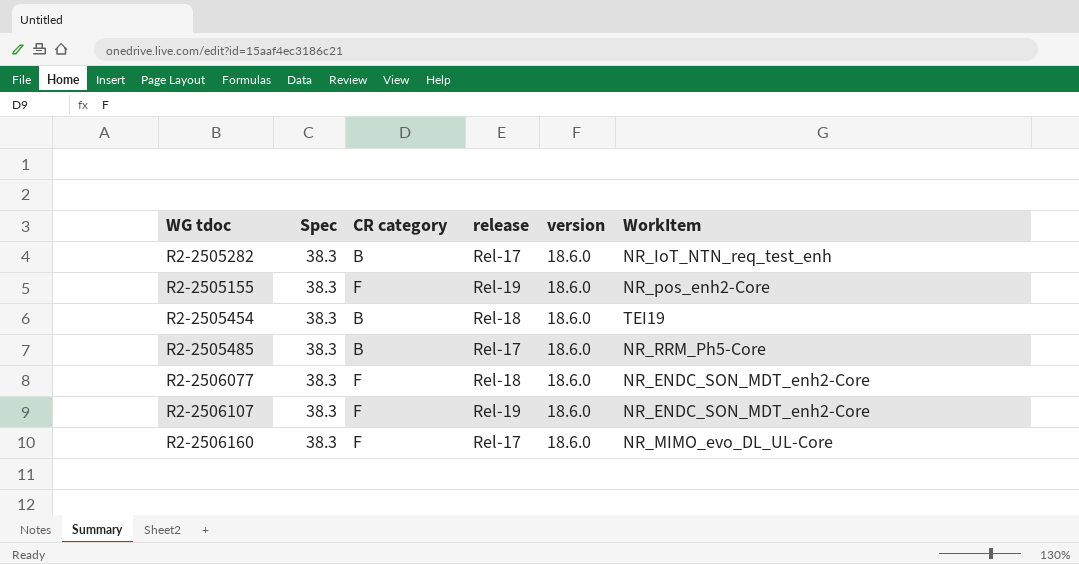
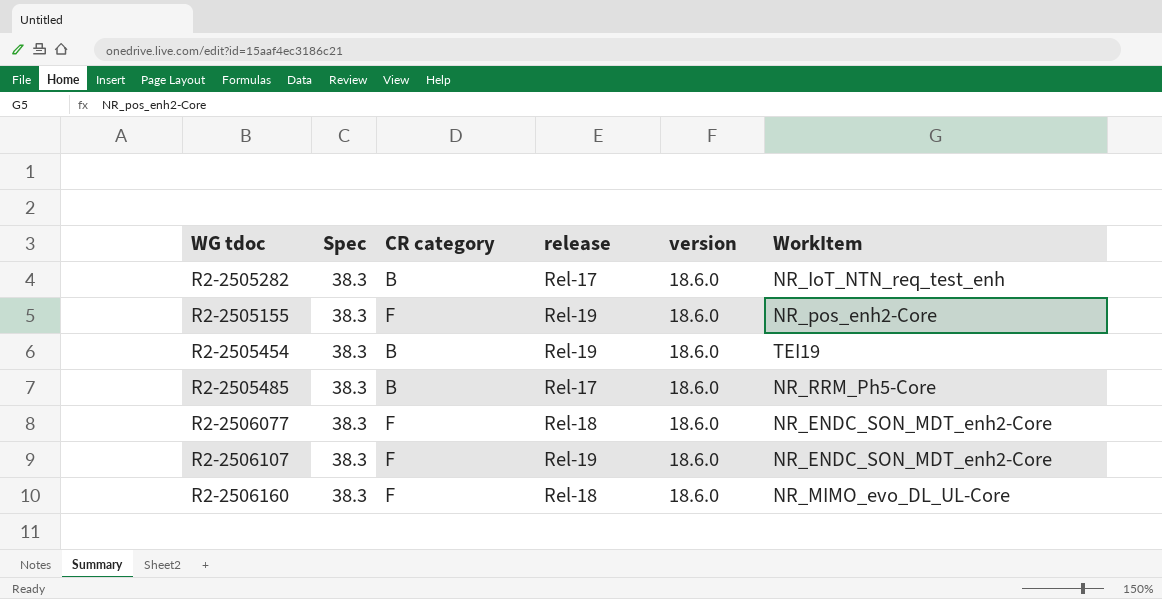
R2-2505454 | release: Rel-18 -> Rel-19
R2-2506160 | release: Rel-17 -> Rel-18

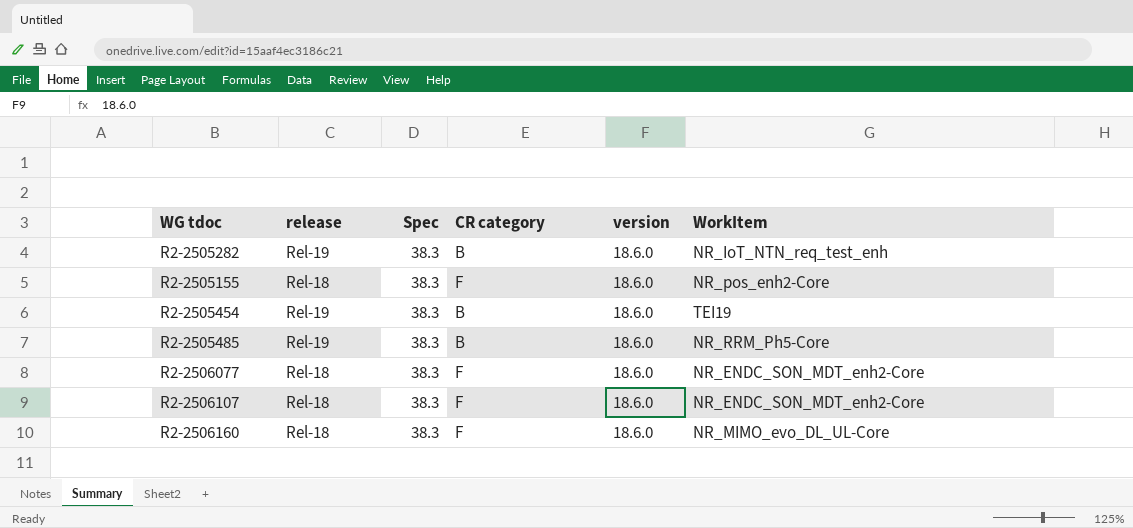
column release | position: 4 -> 2
R2-2505282 | release: Rel-17 -> Rel-19
R2-2505155 | release: Rel-19 -> Rel-18
R2-2505485 | release: Rel-17 -> Rel-19
R2-2506107 | release: Rel-19 -> Rel-18

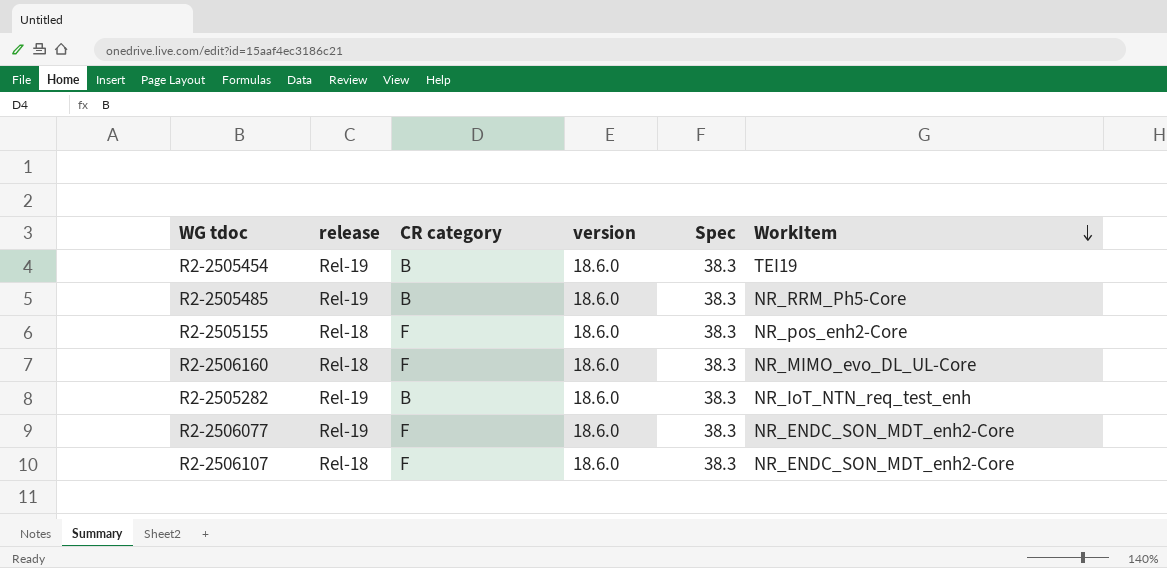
row order: none -> WorkItem descending
column Spec | position: 3 -> 5
R2-2506077 | release: Rel-18 -> Rel-19

